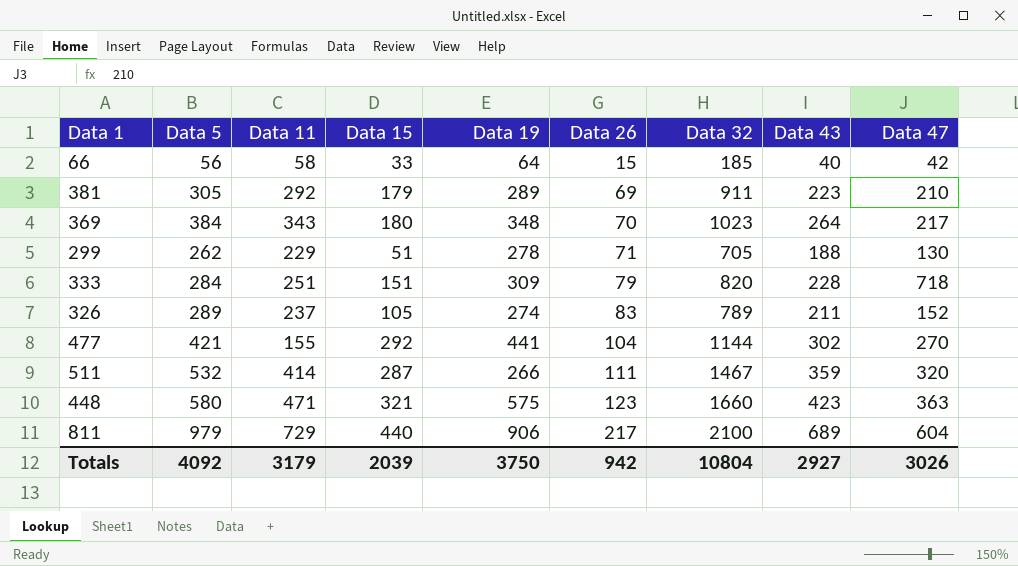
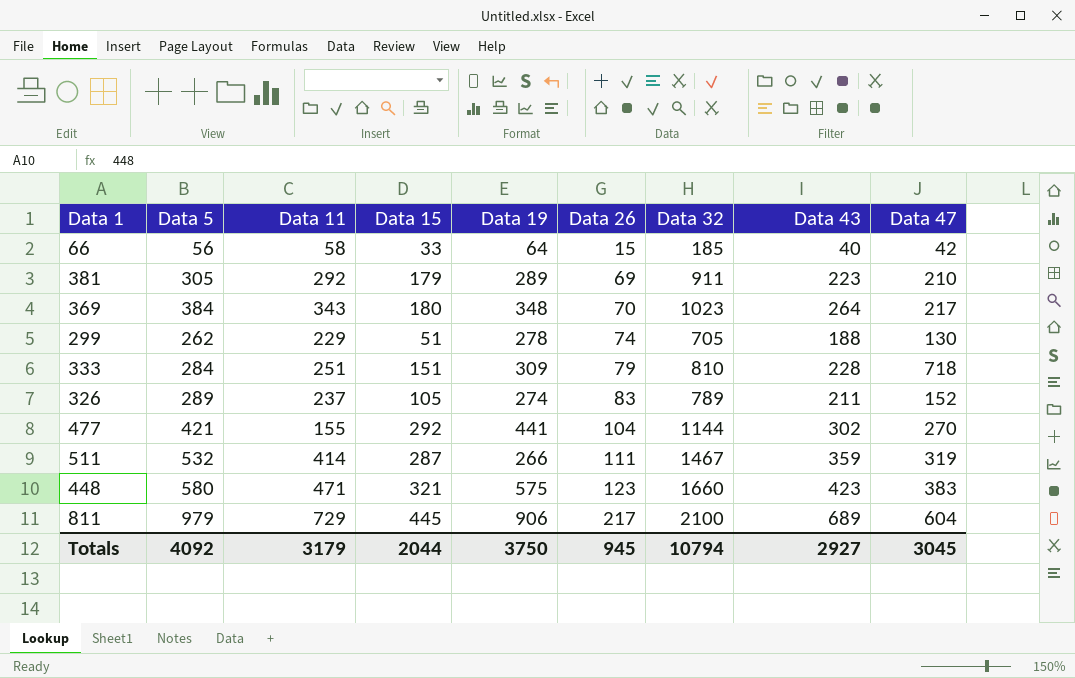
299 | Data 26: 71 -> 74
333 | Data 32: 820 -> 810
511 | Data 47: 320 -> 319
448 | Data 47: 363 -> 383
811 | Data 15: 440 -> 445
Totals | Data 15: 2039 -> 2044
Totals | Data 26: 942 -> 945
Totals | Data 32: 10804 -> 10794
Totals | Data 47: 3026 -> 3045

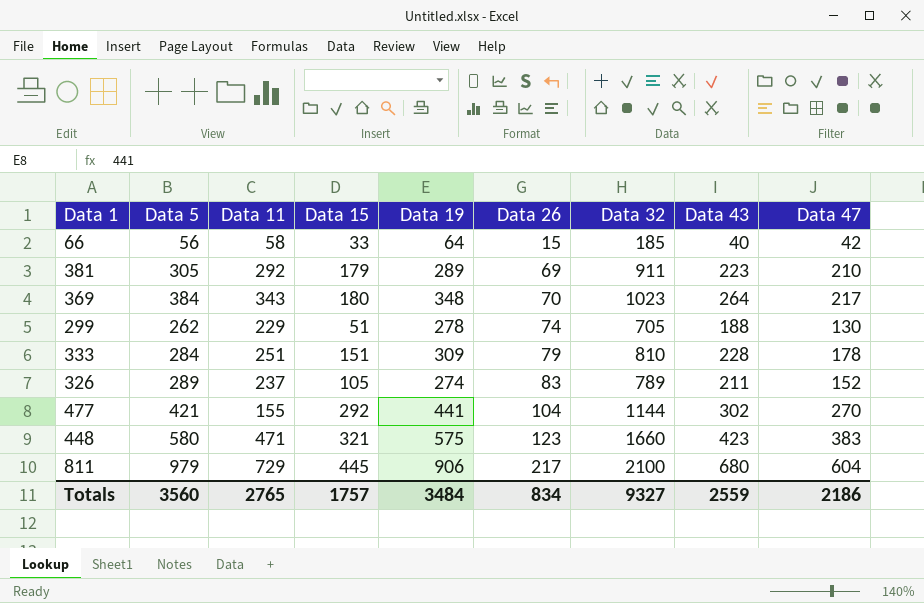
row 511: 532 | 414 | 287 | 266 | 111 | 1467 | 359 | 319 -> none
333 | Data 47: 718 -> 178
811 | Data 43: 689 -> 680
Totals | Data 5: 4092 -> 3560
Totals | Data 11: 3179 -> 2765
Totals | Data 15: 2044 -> 1757
Totals | Data 19: 3750 -> 3484
Totals | Data 26: 945 -> 834
Totals | Data 32: 10794 -> 9327
Totals | Data 43: 2927 -> 2559
Totals | Data 47: 3045 -> 2186

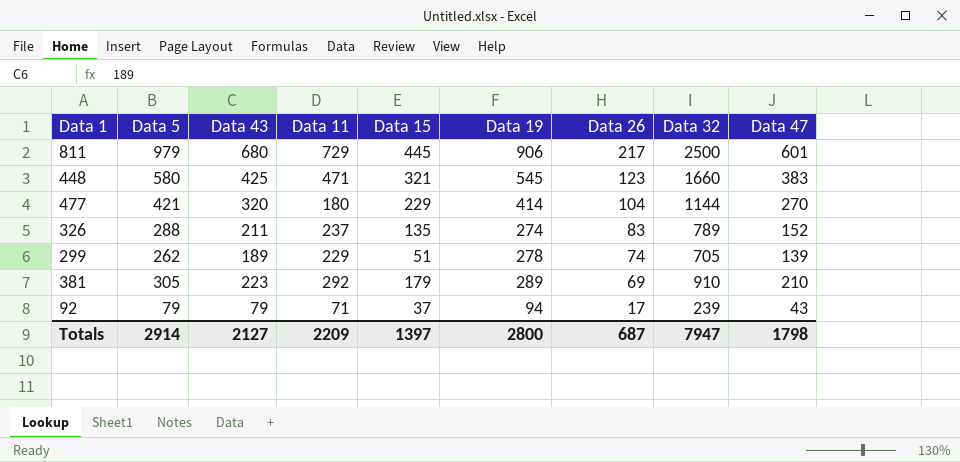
row order: Data 26 ascending -> Data 26 descending
column Data 43 | position: 8 -> 3
row 66: 56 | 58 | 33 | 64 | 15 | 185 | 40 | 42 -> none
row 369: 384 | 343 | 180 | 348 | 70 | 1023 | 264 | 217 -> none
row 333: 284 | 251 | 151 | 309 | 79 | 810 | 228 | 178 -> none
811 | Data 32: 2100 -> 2500
811 | Data 47: 604 -> 601
448 | Data 43: 423 -> 425
448 | Data 19: 575 -> 545
477 | Data 43: 302 -> 320
477 | Data 11: 155 -> 180
477 | Data 15: 292 -> 229
477 | Data 19: 441 -> 414
326 | Data 5: 289 -> 288
326 | Data 15: 105 -> 135
299 | Data 43: 188 -> 189
299 | Data 47: 130 -> 139
381 | Data 32: 911 -> 910
row 92: none -> 79 | 79 | 71 | 37 | 94 | 17 | 239 | 43
Totals | Data 5: 3560 -> 2914
Totals | Data 43: 2559 -> 2127
Totals | Data 11: 2765 -> 2209
Totals | Data 15: 1757 -> 1397
Totals | Data 19: 3484 -> 2800
Totals | Data 26: 834 -> 687
Totals | Data 32: 9327 -> 7947
Totals | Data 47: 2186 -> 1798

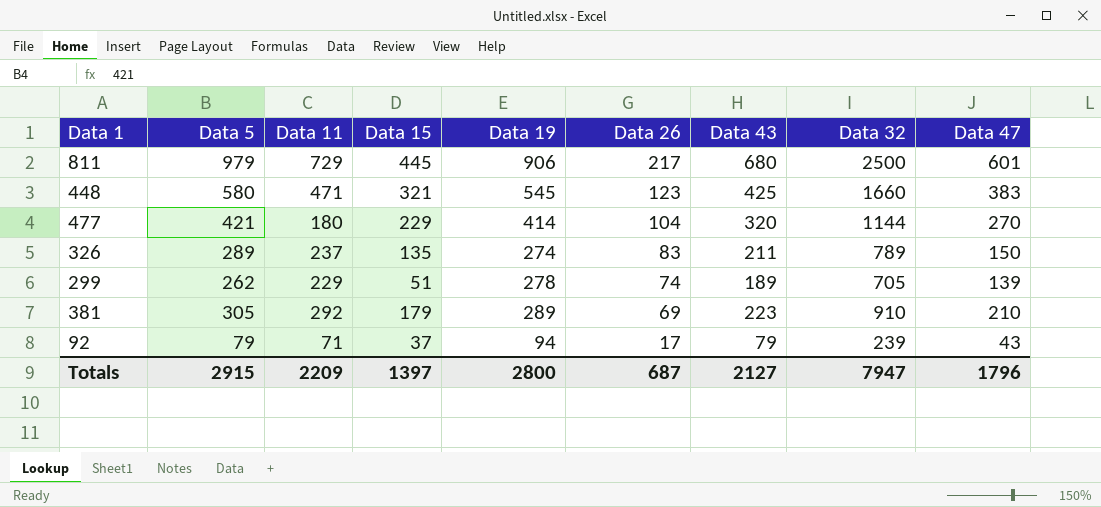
column Data 43 | position: 3 -> 7
326 | Data 5: 288 -> 289
326 | Data 47: 152 -> 150
Totals | Data 5: 2914 -> 2915
Totals | Data 47: 1798 -> 1796

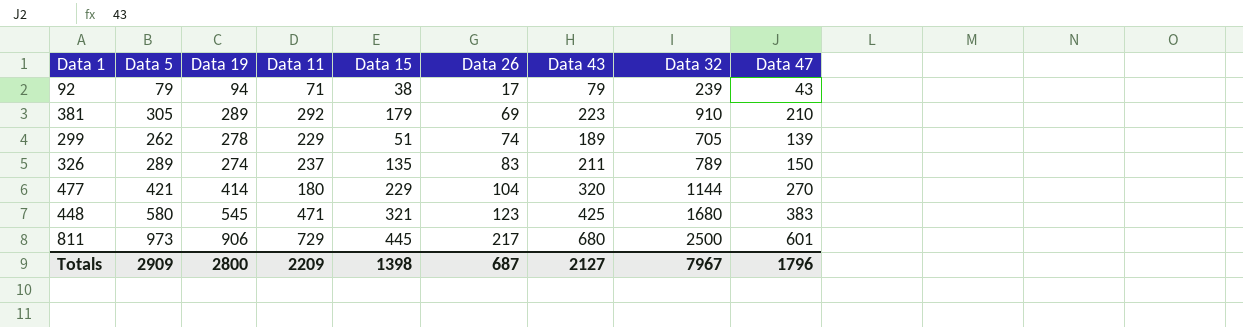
row order: Data 26 descending -> Data 26 ascending
column Data 19 | position: 5 -> 3
92 | Data 15: 37 -> 38
448 | Data 32: 1660 -> 1680
811 | Data 5: 979 -> 973
Totals | Data 5: 2915 -> 2909
Totals | Data 15: 1397 -> 1398
Totals | Data 32: 7947 -> 7967

